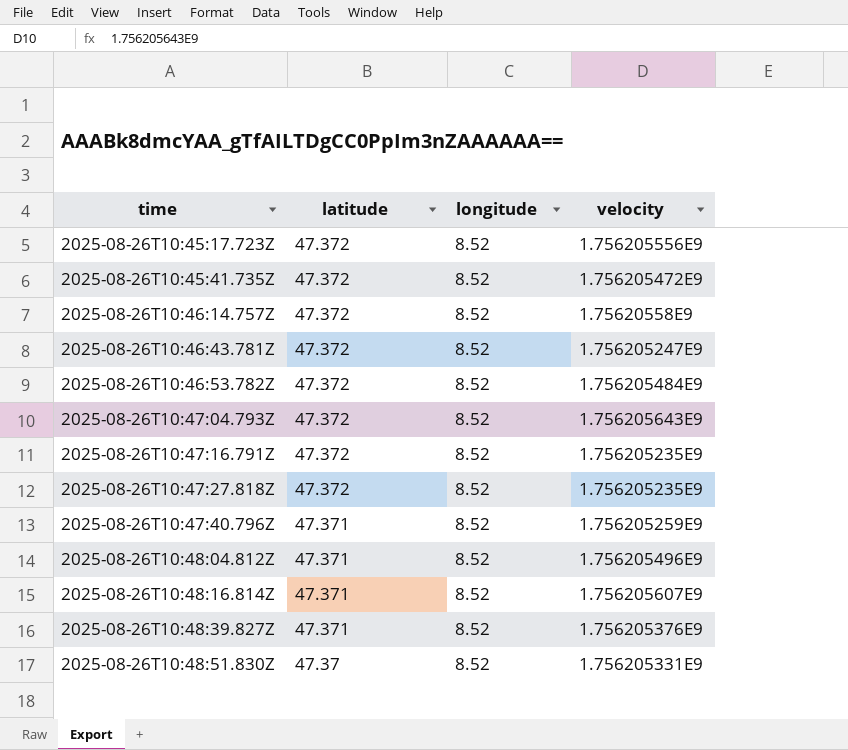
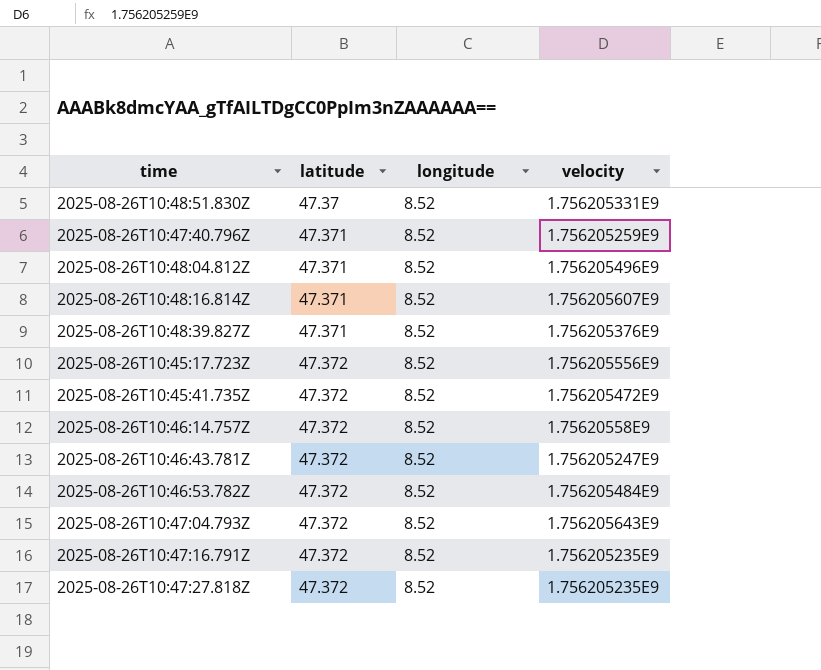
row order: time ascending -> latitude ascending

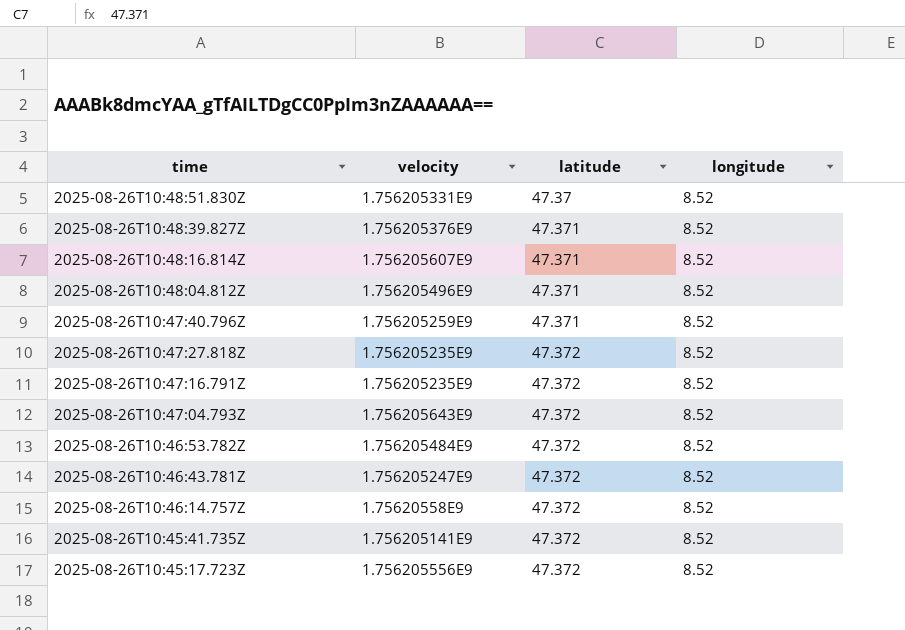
row order: latitude ascending -> time descending
column velocity | position: 4 -> 2
2025-08-26T10:45:41.735Z | velocity: 1.756205472E9 -> 1.756205141E9

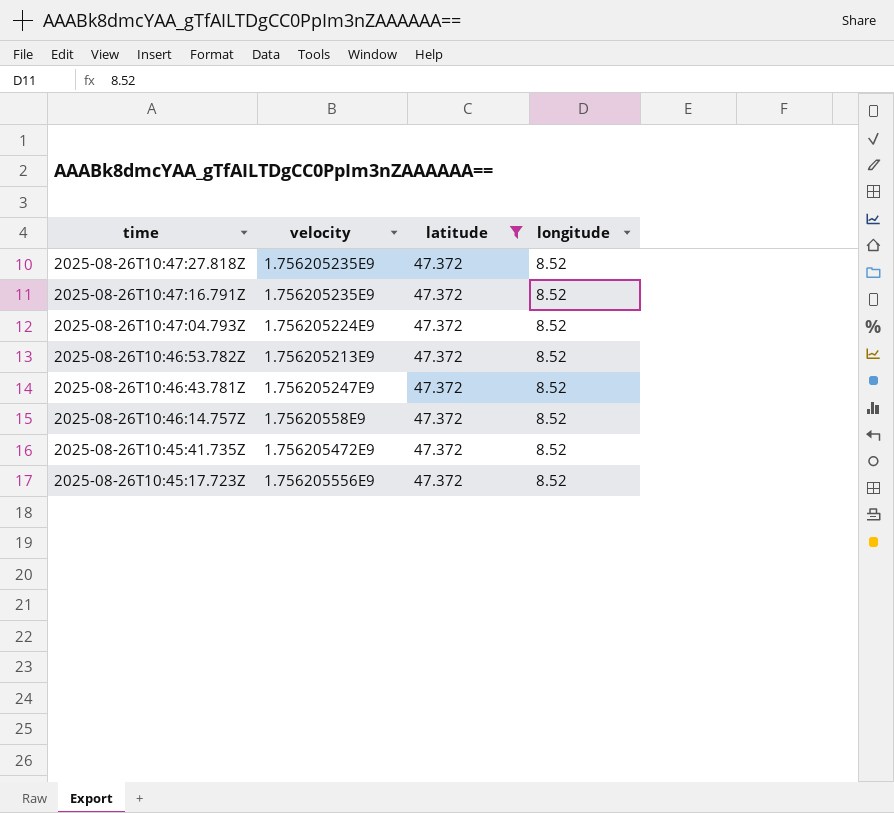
filter: none -> latitude = 47.372
2025-08-26T10:47:04.793Z | velocity: 1.756205643E9 -> 1.756205224E9
2025-08-26T10:46:53.782Z | velocity: 1.756205484E9 -> 1.756205213E9
2025-08-26T10:45:41.735Z | velocity: 1.756205141E9 -> 1.756205472E9

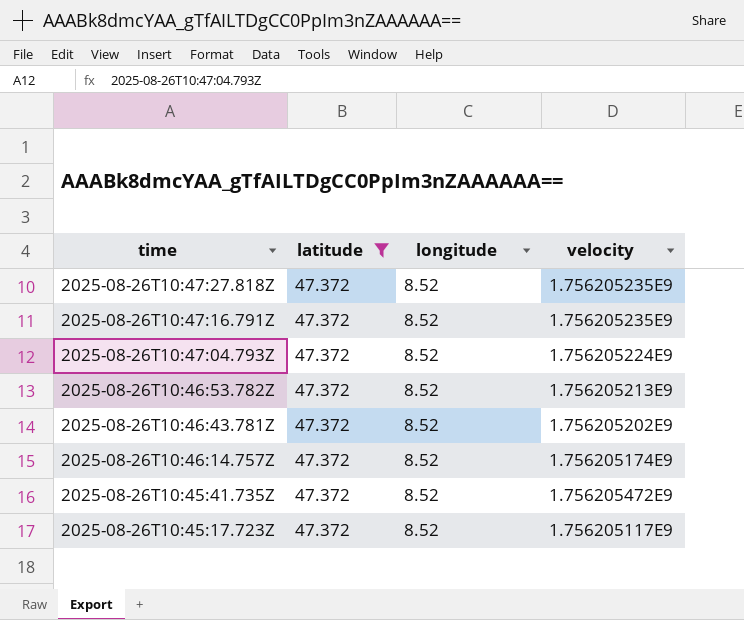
column velocity | position: 2 -> 4
2025-08-26T10:46:43.781Z | velocity: 1.756205247E9 -> 1.756205202E9
2025-08-26T10:46:14.757Z | velocity: 1.75620558E9 -> 1.756205174E9
2025-08-26T10:45:17.723Z | velocity: 1.756205556E9 -> 1.756205117E9

